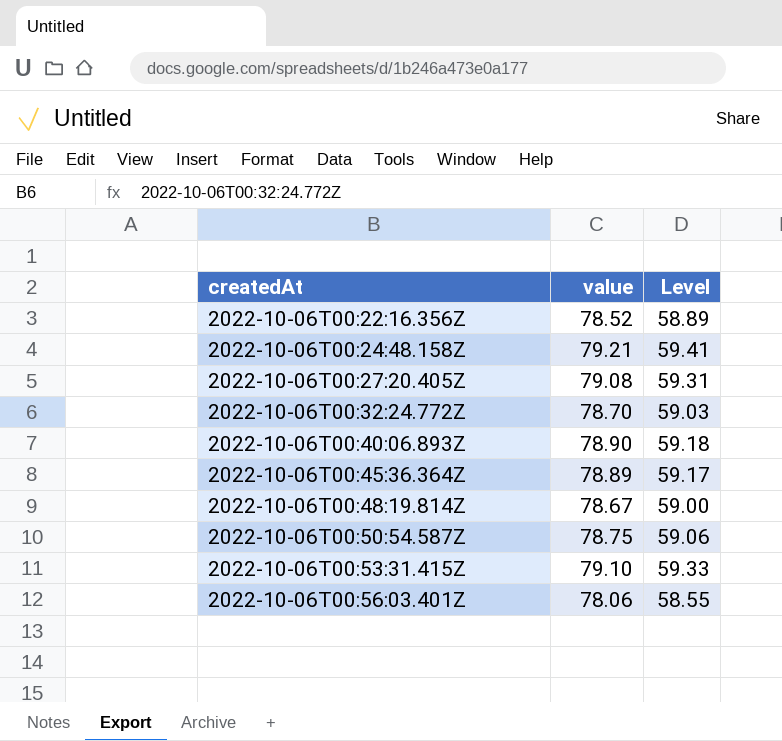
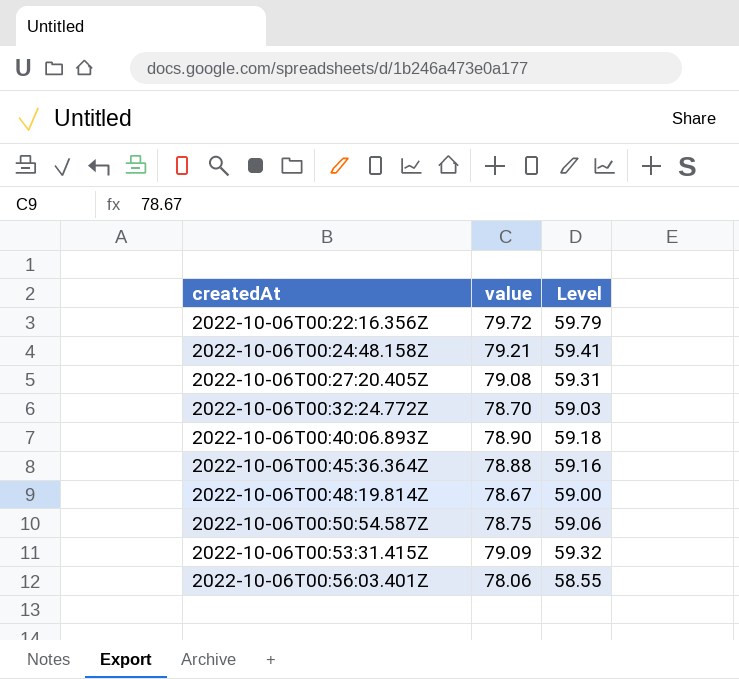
2022-10-06T00:22:16.356Z | value: 78.52 -> 79.72
2022-10-06T00:22:16.356Z | Level: 58.89 -> 59.79
2022-10-06T00:45:36.364Z | value: 78.89 -> 78.88
2022-10-06T00:45:36.364Z | Level: 59.17 -> 59.16
2022-10-06T00:53:31.415Z | value: 79.10 -> 79.09
2022-10-06T00:53:31.415Z | Level: 59.33 -> 59.32

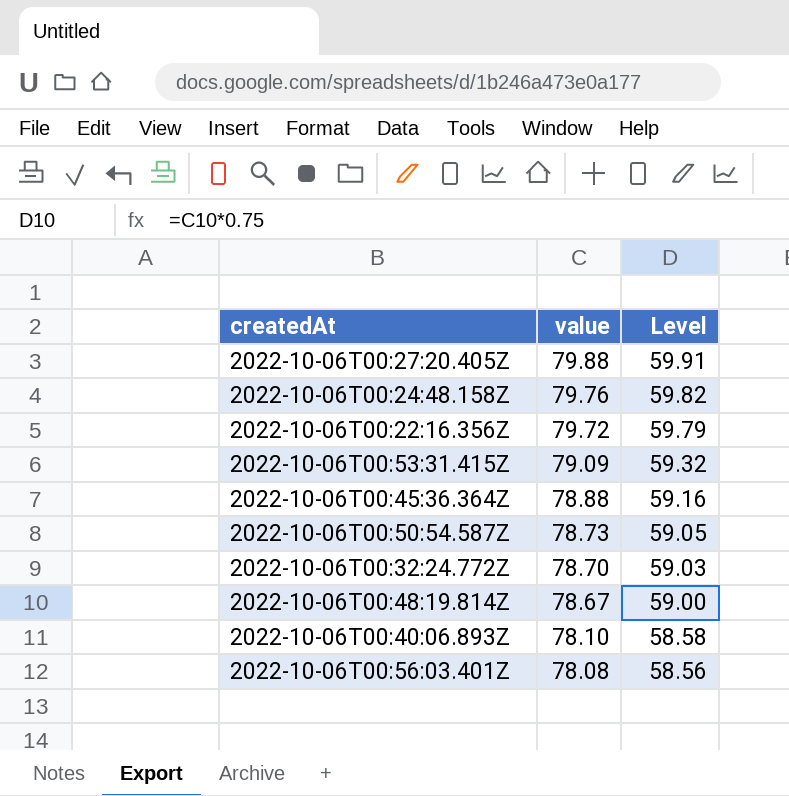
row order: createdAt ascending -> value descending
2022-10-06T00:27:20.405Z | value: 79.08 -> 79.88
2022-10-06T00:27:20.405Z | Level: 59.31 -> 59.91
2022-10-06T00:24:48.158Z | value: 79.21 -> 79.76
2022-10-06T00:24:48.158Z | Level: 59.41 -> 59.82
2022-10-06T00:50:54.587Z | value: 78.75 -> 78.73
2022-10-06T00:50:54.587Z | Level: 59.06 -> 59.05
2022-10-06T00:40:06.893Z | value: 78.90 -> 78.10
2022-10-06T00:40:06.893Z | Level: 59.18 -> 58.58
2022-10-06T00:56:03.401Z | value: 78.06 -> 78.08
2022-10-06T00:56:03.401Z | Level: 58.55 -> 58.56

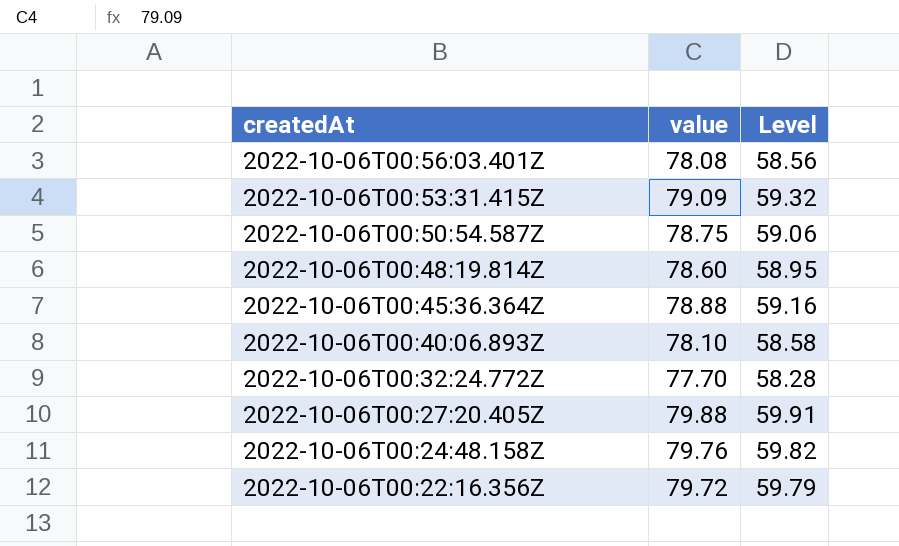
row order: value descending -> createdAt descending
2022-10-06T00:50:54.587Z | value: 78.73 -> 78.75
2022-10-06T00:50:54.587Z | Level: 59.05 -> 59.06
2022-10-06T00:48:19.814Z | value: 78.67 -> 78.60
2022-10-06T00:48:19.814Z | Level: 59.00 -> 58.95
2022-10-06T00:32:24.772Z | value: 78.70 -> 77.70
2022-10-06T00:32:24.772Z | Level: 59.03 -> 58.28

